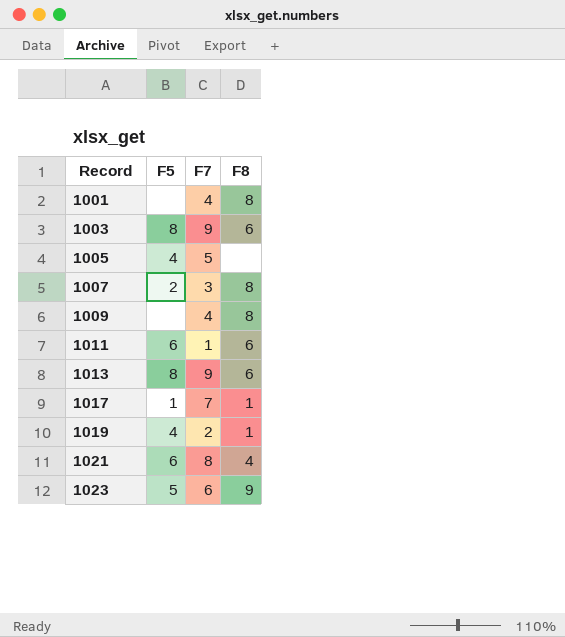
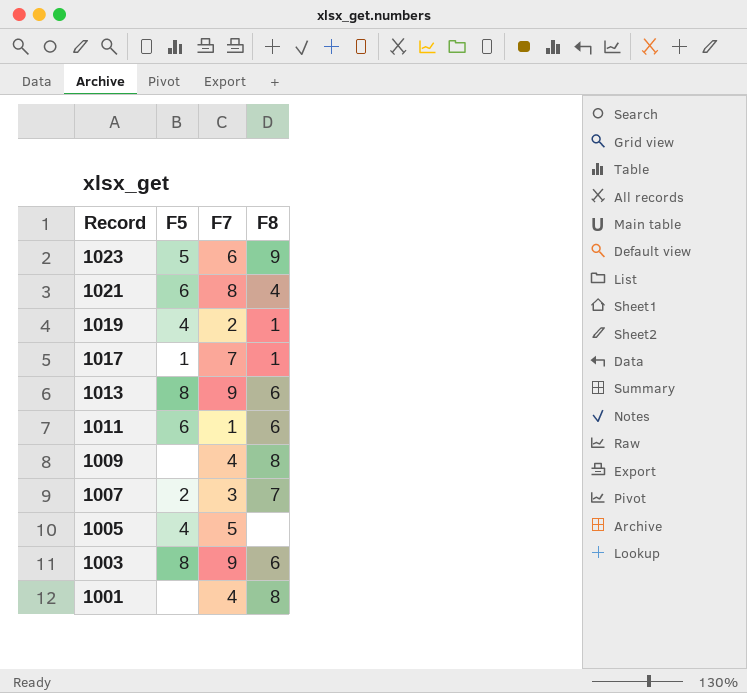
row order: Record ascending -> Record descending
1007 | F8: 8 -> 7

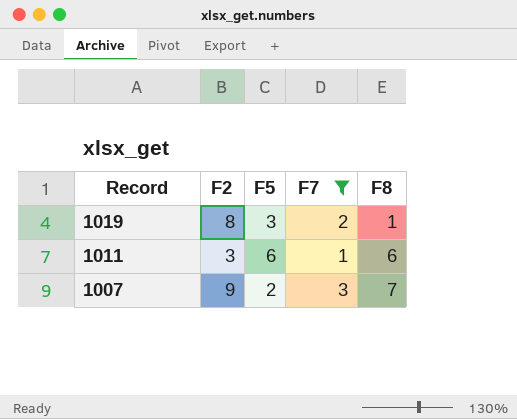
filter: none -> F7 <= 3
column F2 | position: none -> 2
1019 | F5: 4 -> 3

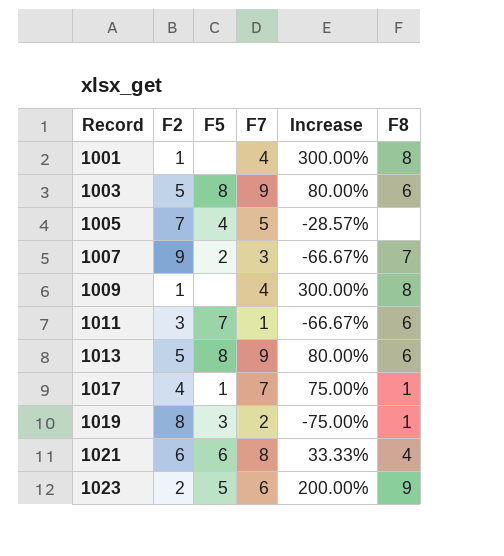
filter: F7 <= 3 -> none
row order: Record descending -> Record ascending
column Increase | formula: none -> ([F7] - [F2]) / [F2]
1011 | F5: 6 -> 7

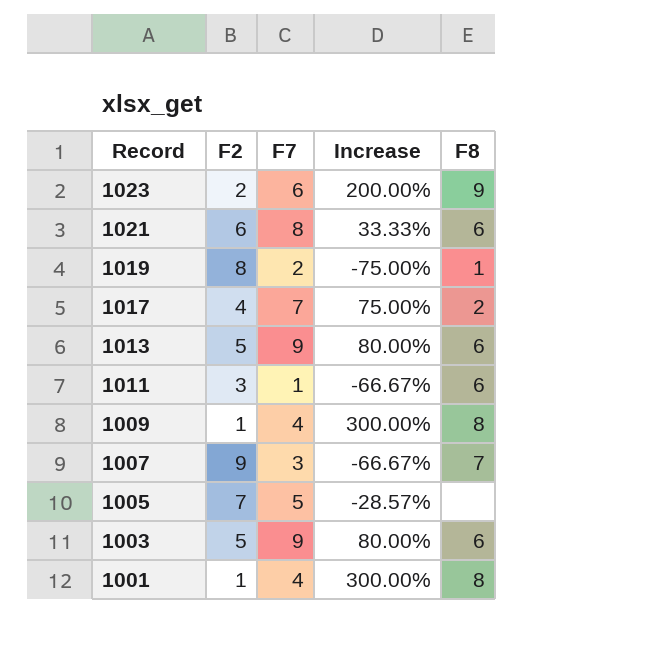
row order: Record ascending -> Record descending
column F5 | position: 3 -> none
1021 | F8: 4 -> 6
1017 | F8: 1 -> 2

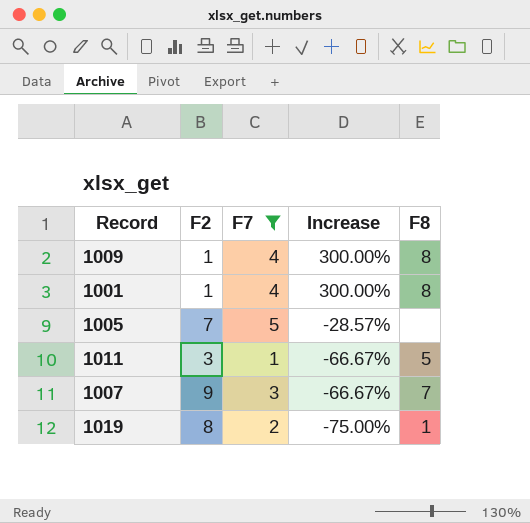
filter: none -> F7 <= 5
row order: Record descending -> Increase descending
1011 | F8: 6 -> 5

